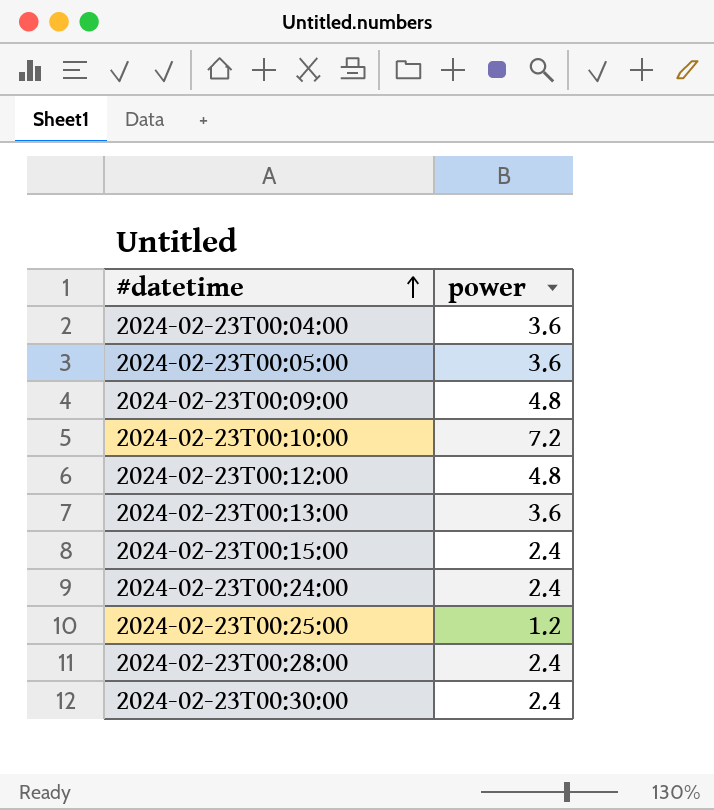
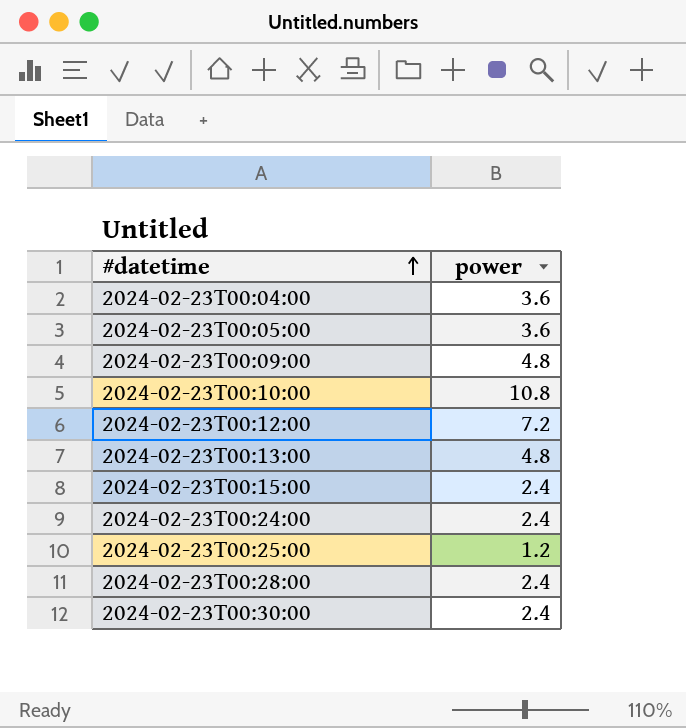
2024-02-23T00:10:00 | power: 7.2 -> 10.8
2024-02-23T00:12:00 | power: 4.8 -> 7.2
2024-02-23T00:13:00 | power: 3.6 -> 4.8

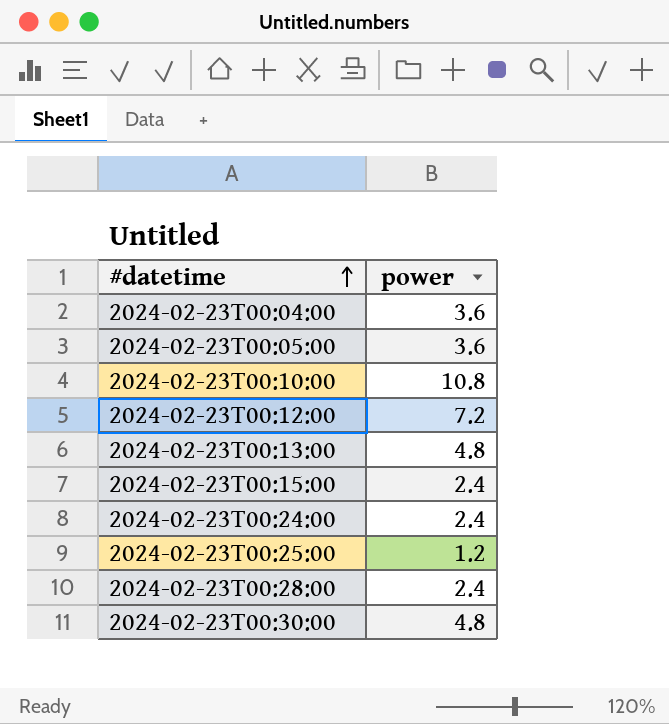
row 2024-02-23T00:09:00: 4.8 -> none
2024-02-23T00:30:00 | power: 2.4 -> 4.8

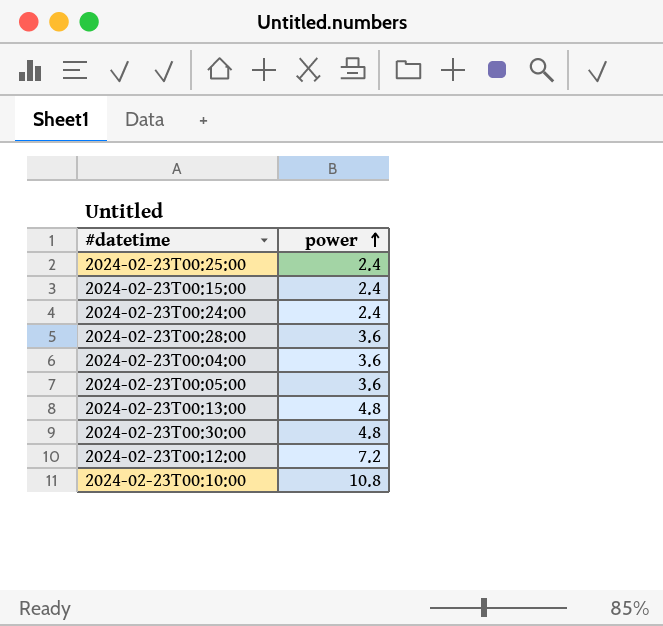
row order: #datetime ascending -> power ascending
2024-02-23T00:25:00 | power: 1.2 -> 2.4
2024-02-23T00:28:00 | power: 2.4 -> 3.6

